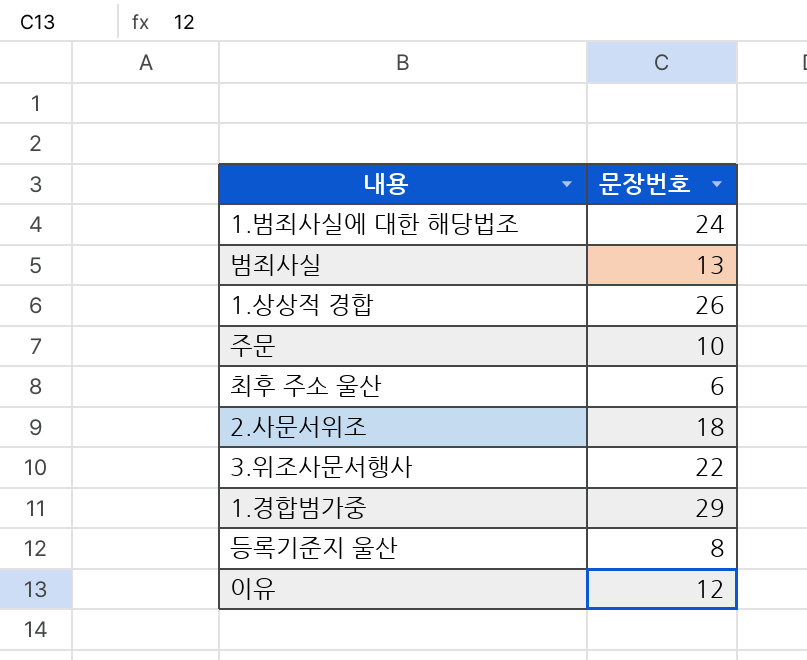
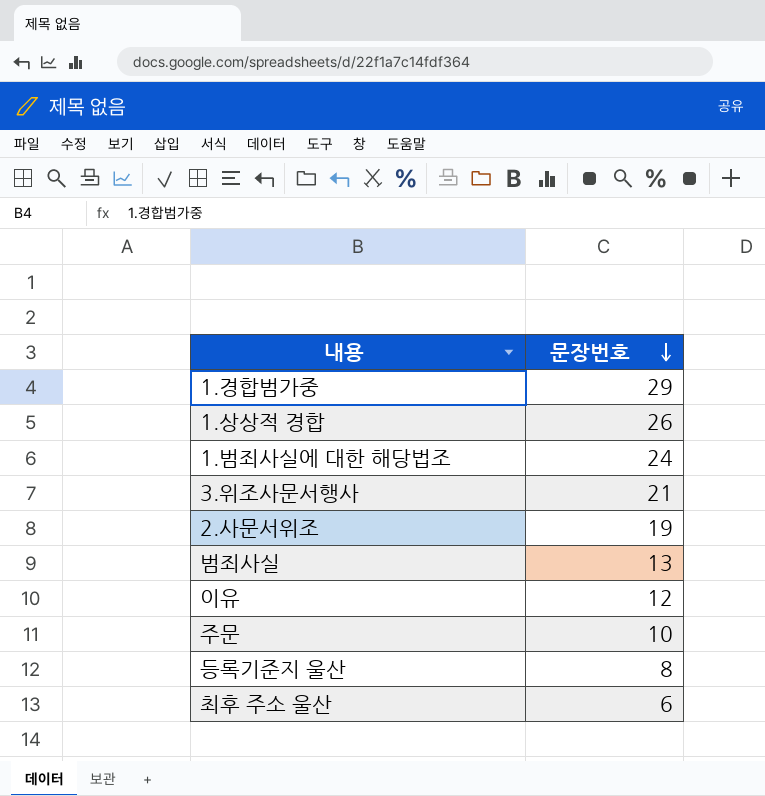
row order: none -> 문장번호 descending
3.위조사문서행사 | 문장번호: 22 -> 21
2.사문서위조 | 문장번호: 18 -> 19

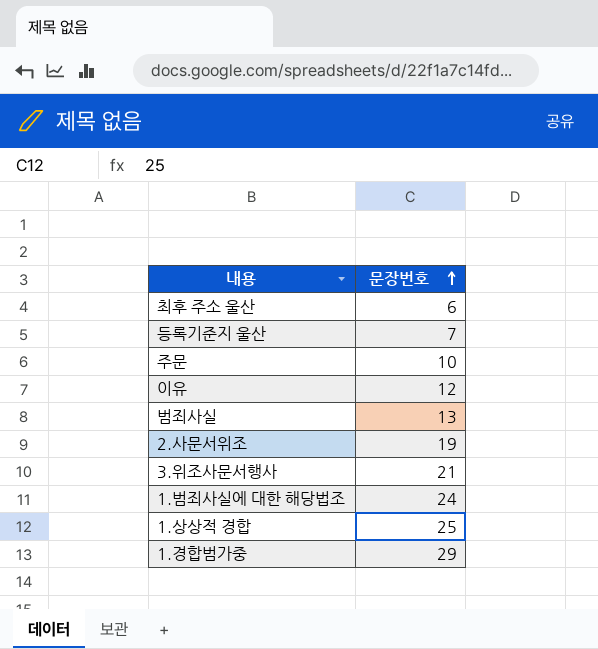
row order: 문장번호 descending -> 문장번호 ascending
등록기준지 울산 | 문장번호: 8 -> 7
1.상상적 경합 | 문장번호: 26 -> 25

